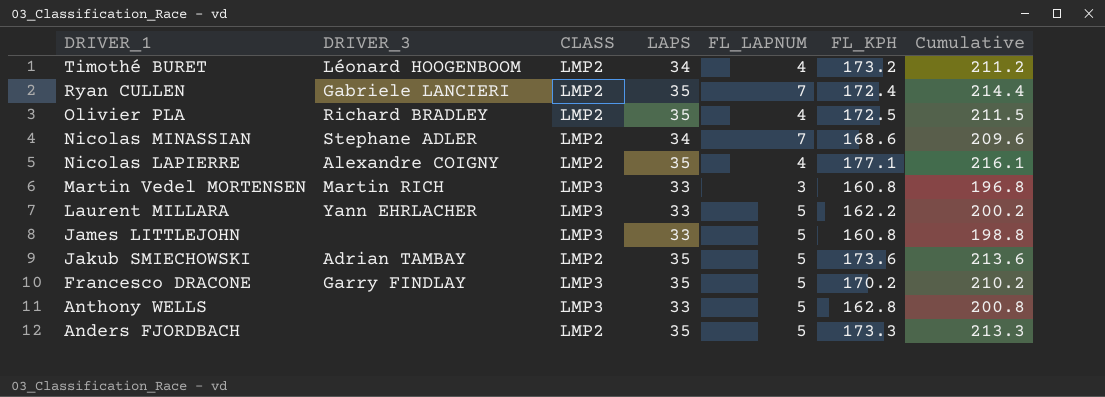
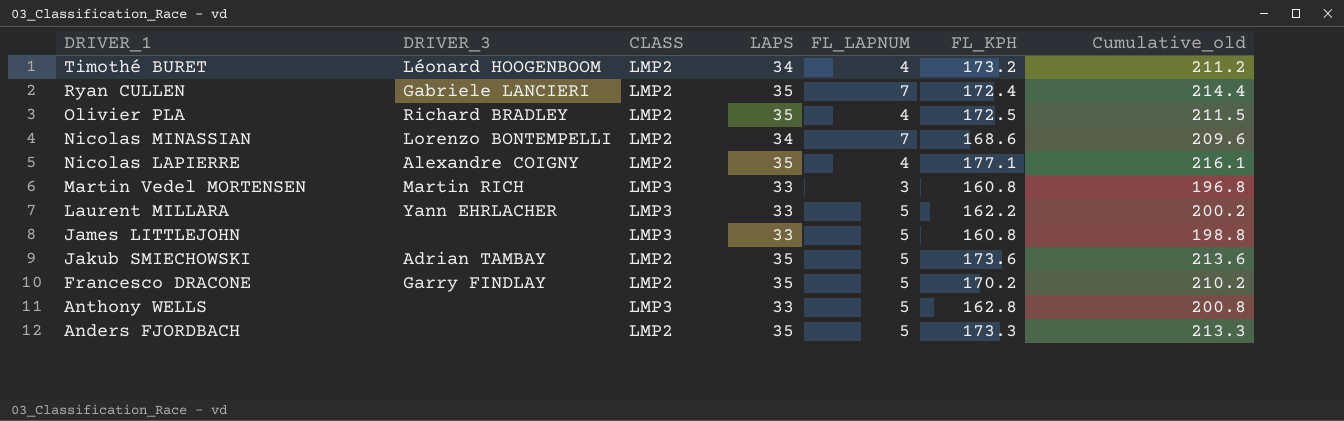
column name: Cumulative -> Cumulative_old
Nicolas MINASSIAN | DRIVER_3: Stephane ADLER -> Lorenzo BONTEMPELLI
Francesco DRACONE | CLASS: LMP3 -> LMP2

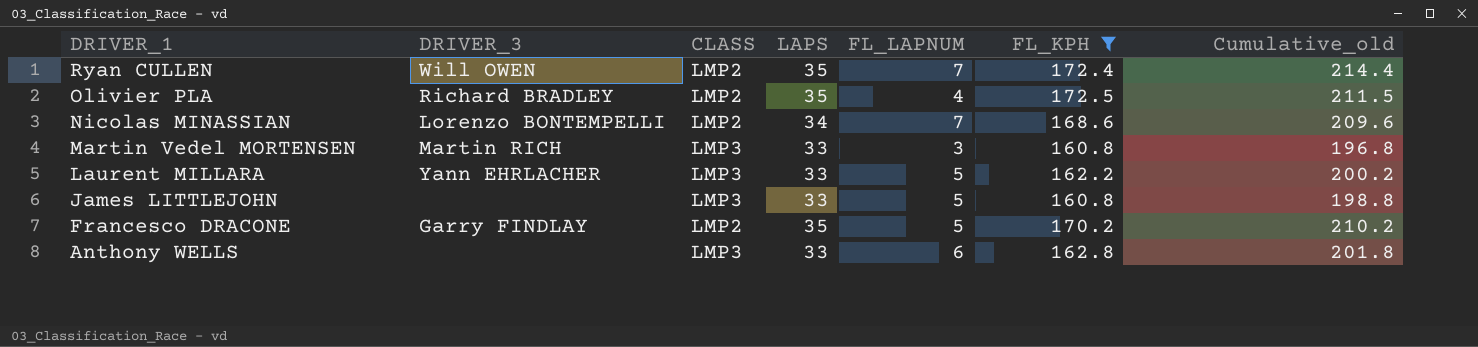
filter: none -> FL_KPH <= 172.5
Ryan CULLEN | DRIVER_3: Gabriele LANCIERI -> Will OWEN
Anthony WELLS | FL_LAPNUM: 5 -> 6
Anthony WELLS | Cumulative_old: 200.8 -> 201.8

